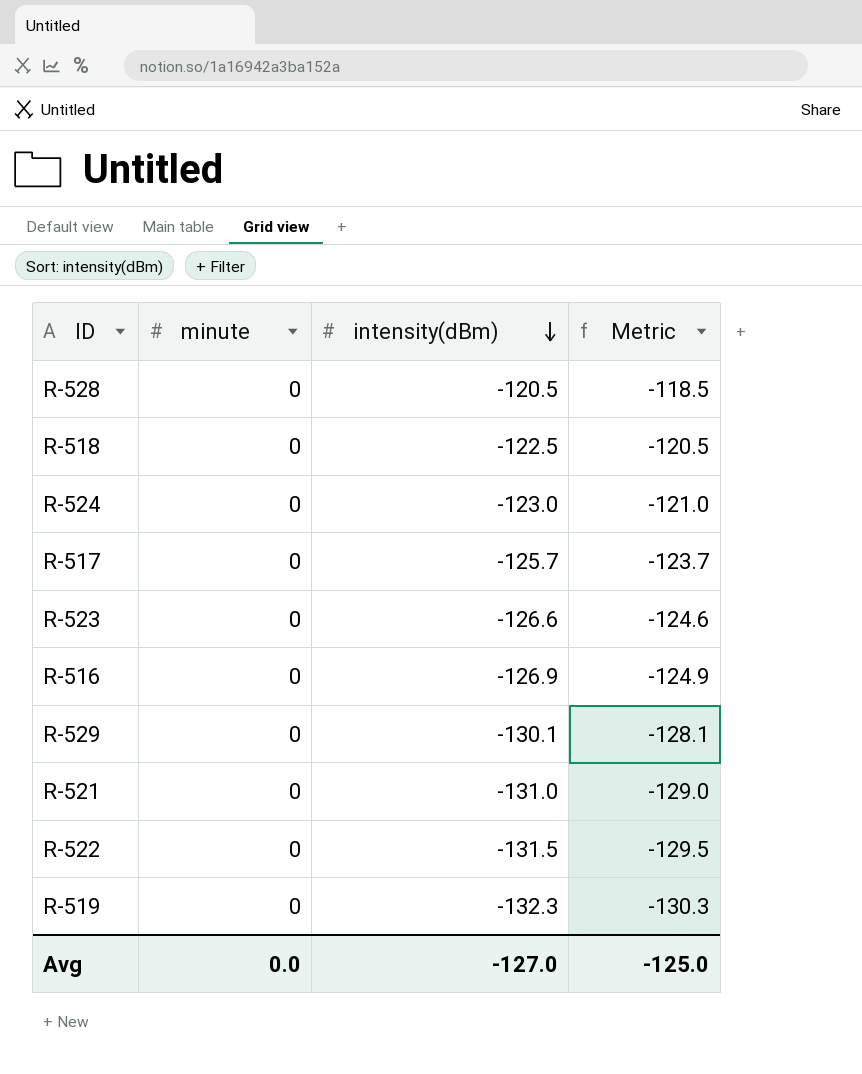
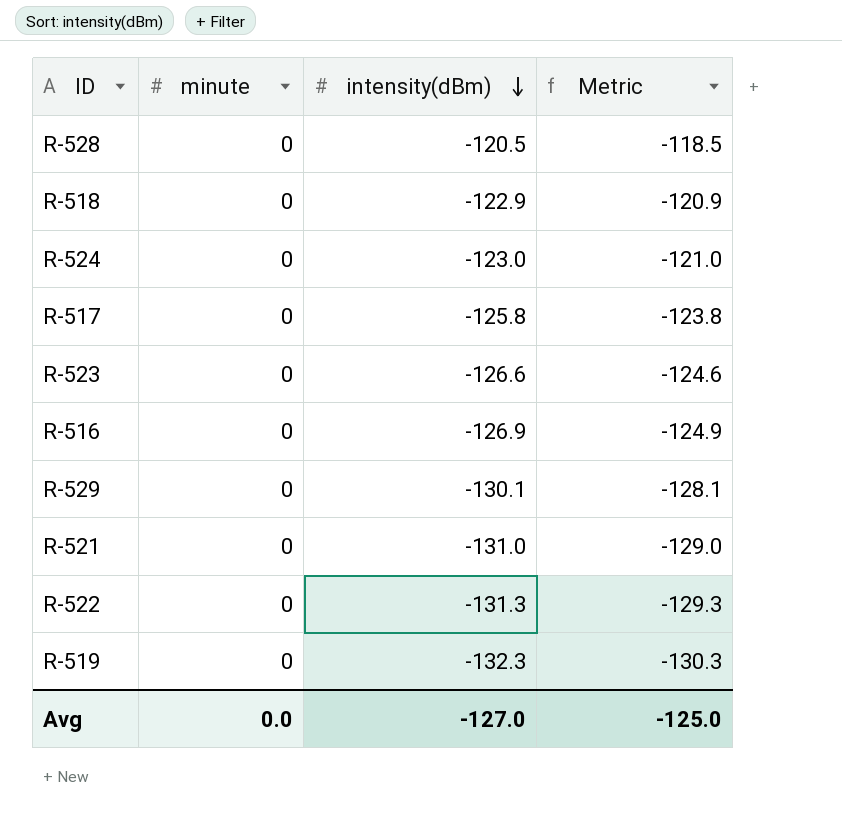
R-518 | intensity(dBm): -122.5 -> -122.9
R-518 | Metric: -120.5 -> -120.9
R-517 | intensity(dBm): -125.7 -> -125.8
R-517 | Metric: -123.7 -> -123.8
R-522 | intensity(dBm): -131.5 -> -131.3
R-522 | Metric: -129.5 -> -129.3

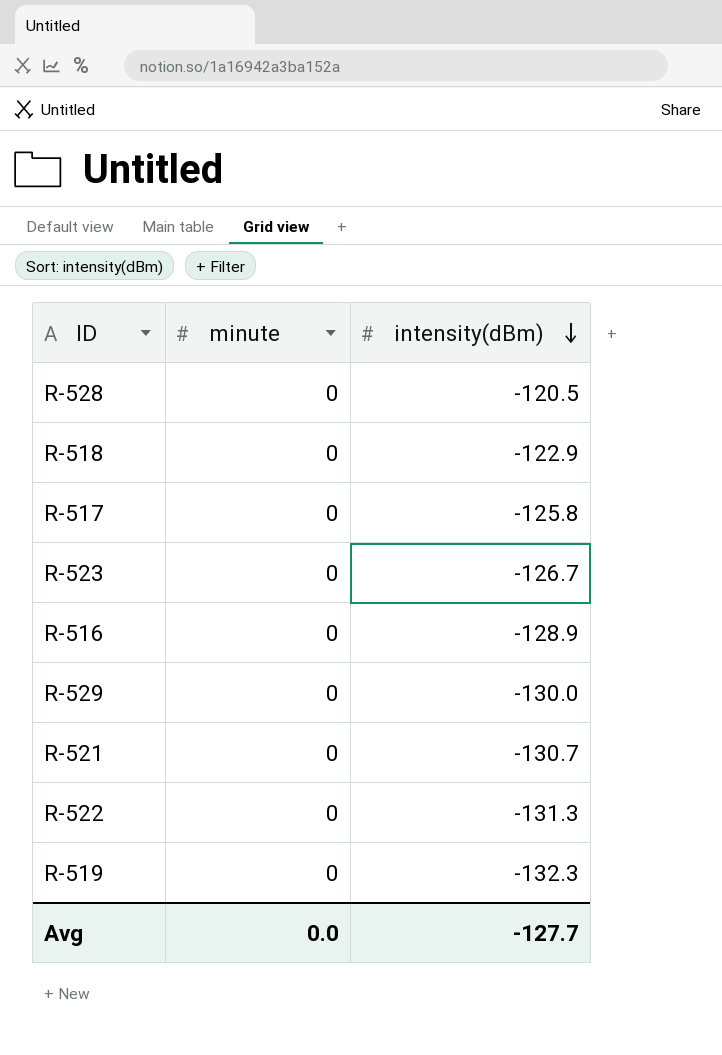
column Metric | formula: [intensity(dBm)] + 2 -> none
row R-524: 0 | -123.0 | -121.0 -> none
R-523 | intensity(dBm): -126.6 -> -126.7
R-516 | intensity(dBm): -126.9 -> -128.9
R-529 | intensity(dBm): -130.1 -> -130.0
R-521 | intensity(dBm): -131.0 -> -130.7
Avg | intensity(dBm): -127.0 -> -127.7

